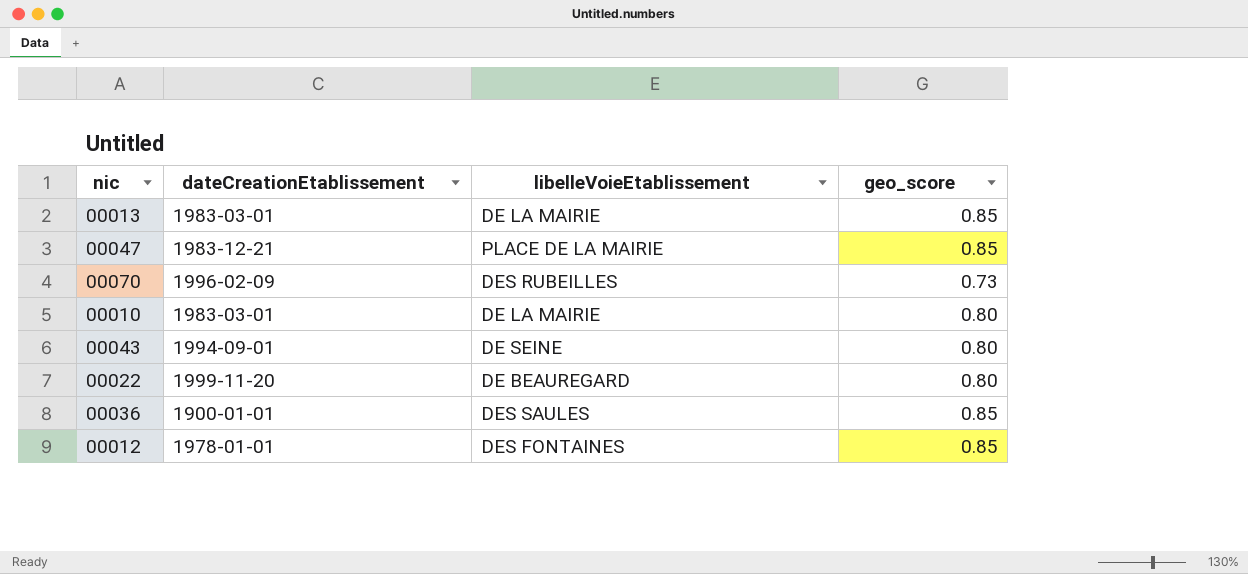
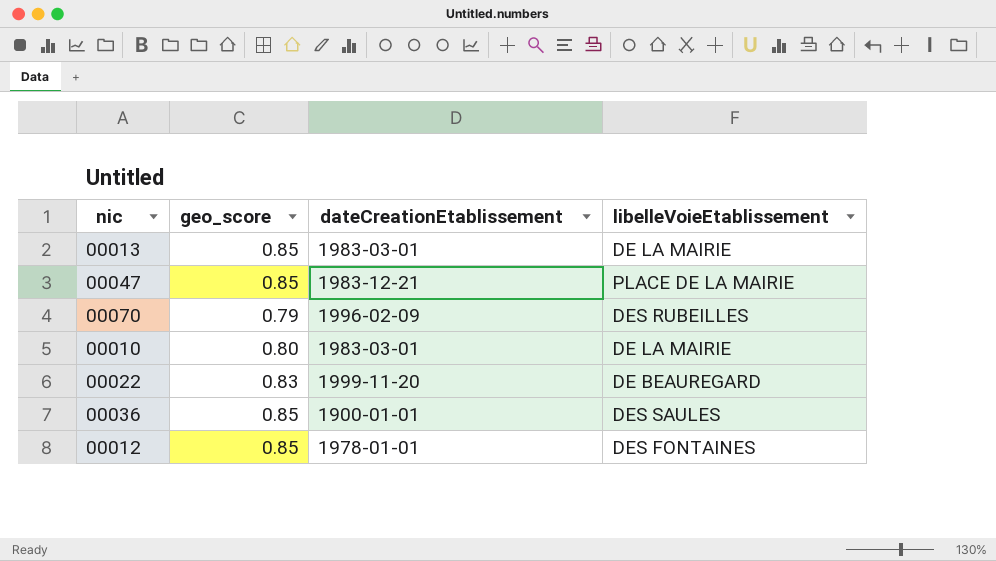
column geo_score | position: 4 -> 2
row 00043: 1994-09-01 | DE SEINE | 0.80 -> none
00070 | geo_score: 0.73 -> 0.79
00022 | geo_score: 0.80 -> 0.83

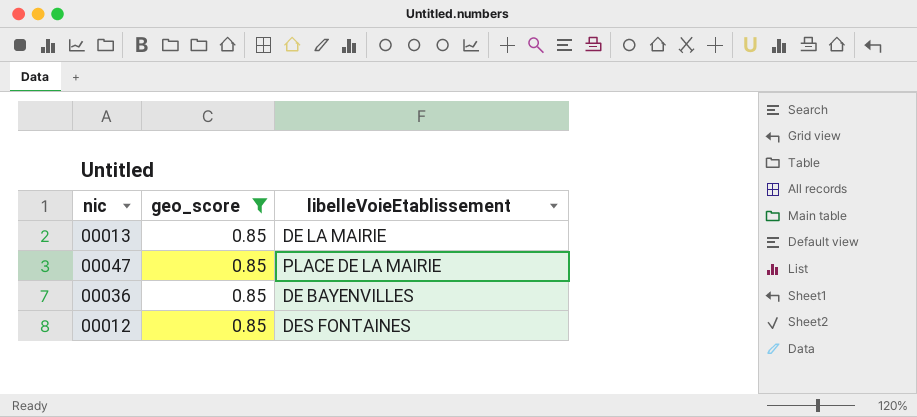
filter: none -> geo_score = 0.85
column dateCreationEtablissement | position: 3 -> none
00036 | libelleVoieEtablissement: DES SAULES -> DE BAYENVILLES

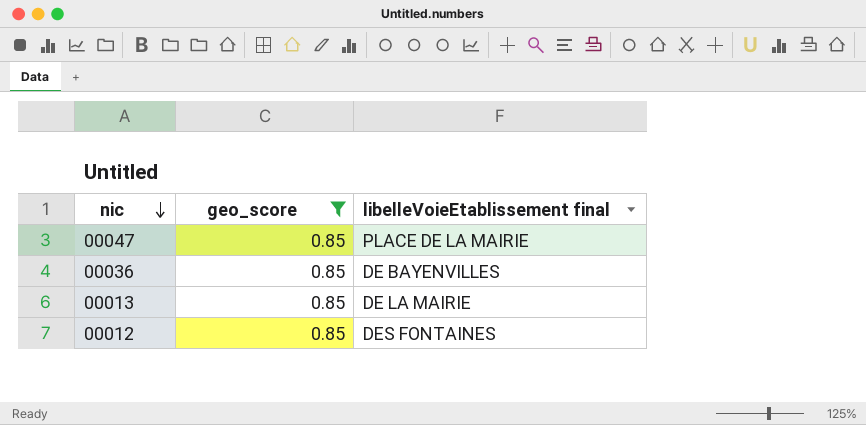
row order: none -> nic descending
column name: libelleVoieEtablissement -> libelleVoieEtablissement final

